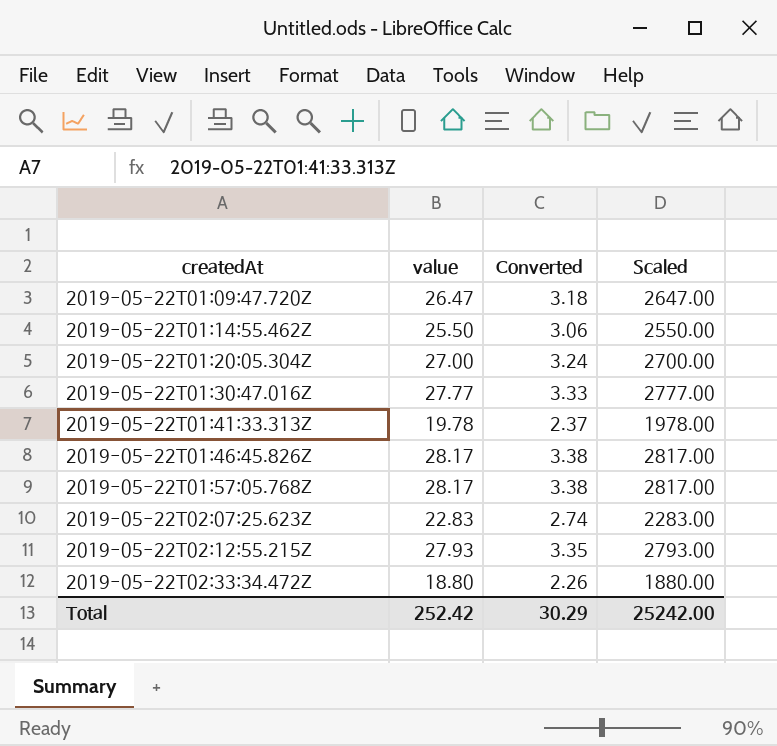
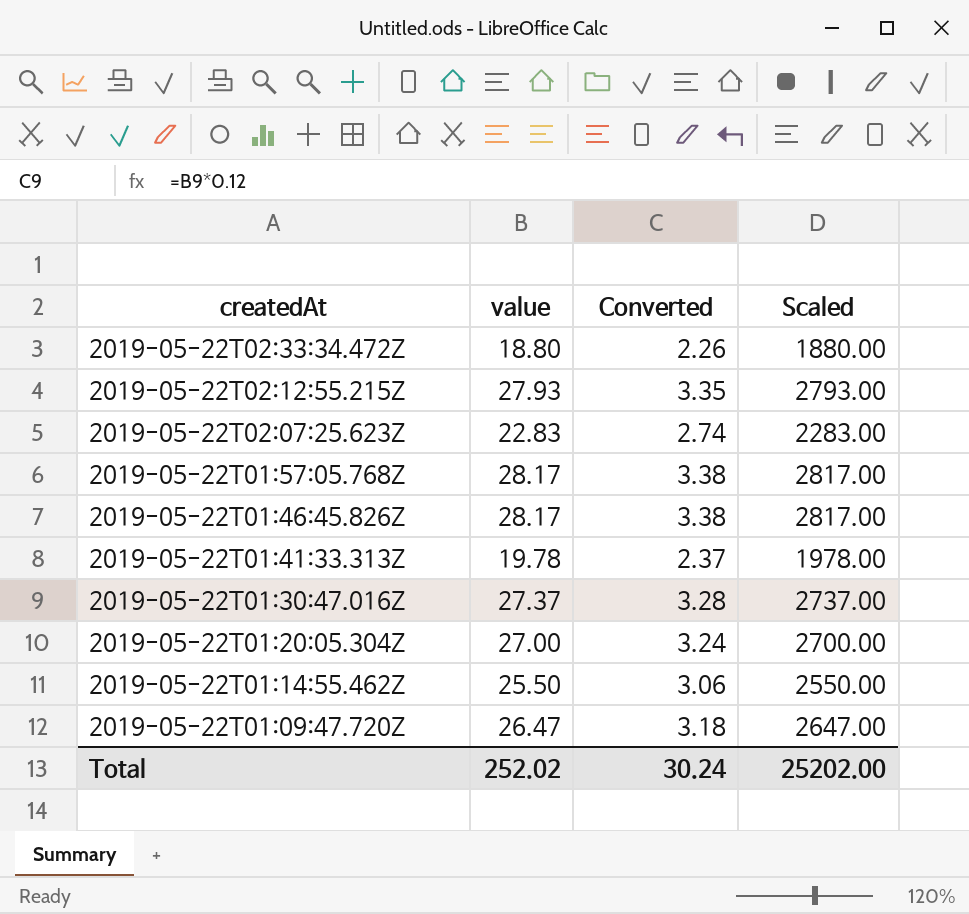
row order: createdAt ascending -> createdAt descending
2019-05-22T01:30:47.016Z | value: 27.77 -> 27.37
2019-05-22T01:30:47.016Z | Converted: 3.33 -> 3.28
2019-05-22T01:30:47.016Z | Scaled: 2777.00 -> 2737.00
Total | value: 252.42 -> 252.02
Total | Converted: 30.29 -> 30.24
Total | Scaled: 25242.00 -> 25202.00

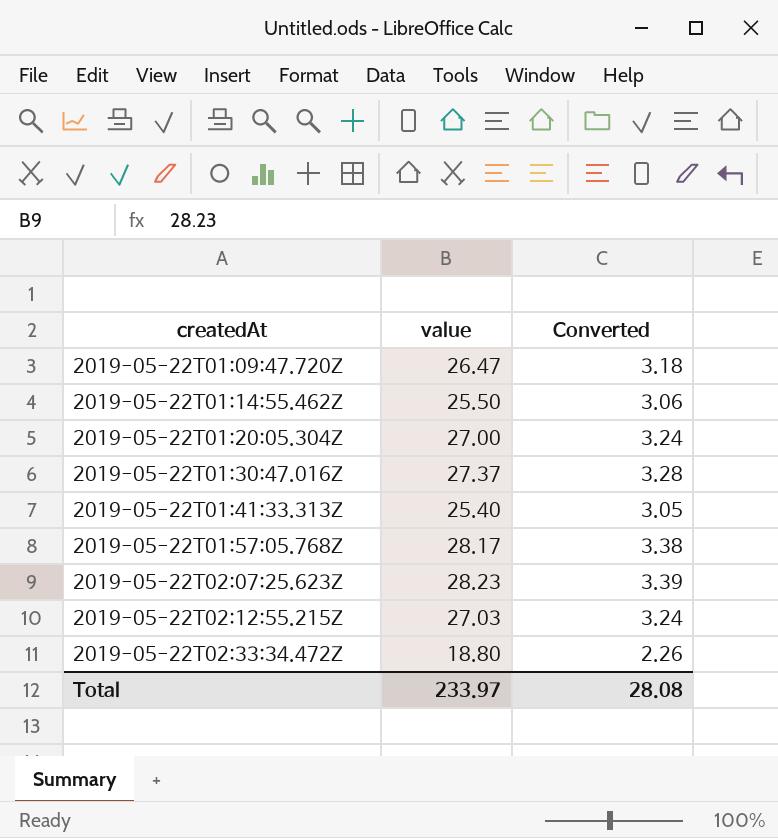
row order: createdAt descending -> createdAt ascending
column Scaled | formula: [value] * 100 -> none
row 2019-05-22T01:46:45.826Z: 28.17 | 3.38 | 2817.00 -> none
2019-05-22T01:41:33.313Z | value: 19.78 -> 25.40
2019-05-22T01:41:33.313Z | Converted: 2.37 -> 3.05
2019-05-22T02:07:25.623Z | value: 22.83 -> 28.23
2019-05-22T02:07:25.623Z | Converted: 2.74 -> 3.39
2019-05-22T02:12:55.215Z | value: 27.93 -> 27.03
2019-05-22T02:12:55.215Z | Converted: 3.35 -> 3.24
Total | value: 252.02 -> 233.97
Total | Converted: 30.24 -> 28.08

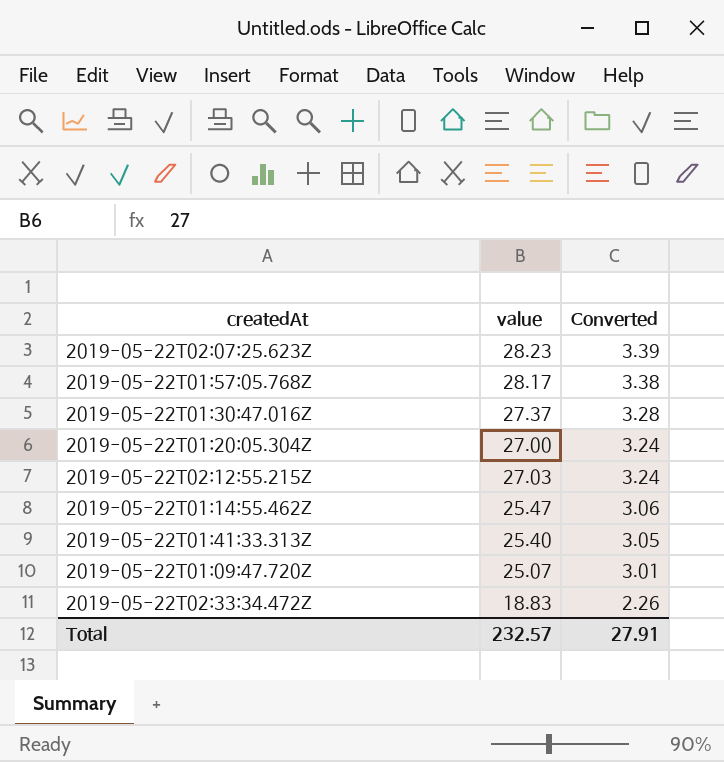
row order: createdAt ascending -> Converted descending
2019-05-22T01:14:55.462Z | value: 25.50 -> 25.47
2019-05-22T01:09:47.720Z | value: 26.47 -> 25.07
2019-05-22T01:09:47.720Z | Converted: 3.18 -> 3.01
2019-05-22T02:33:34.472Z | value: 18.80 -> 18.83
Total | value: 233.97 -> 232.57
Total | Converted: 28.08 -> 27.91

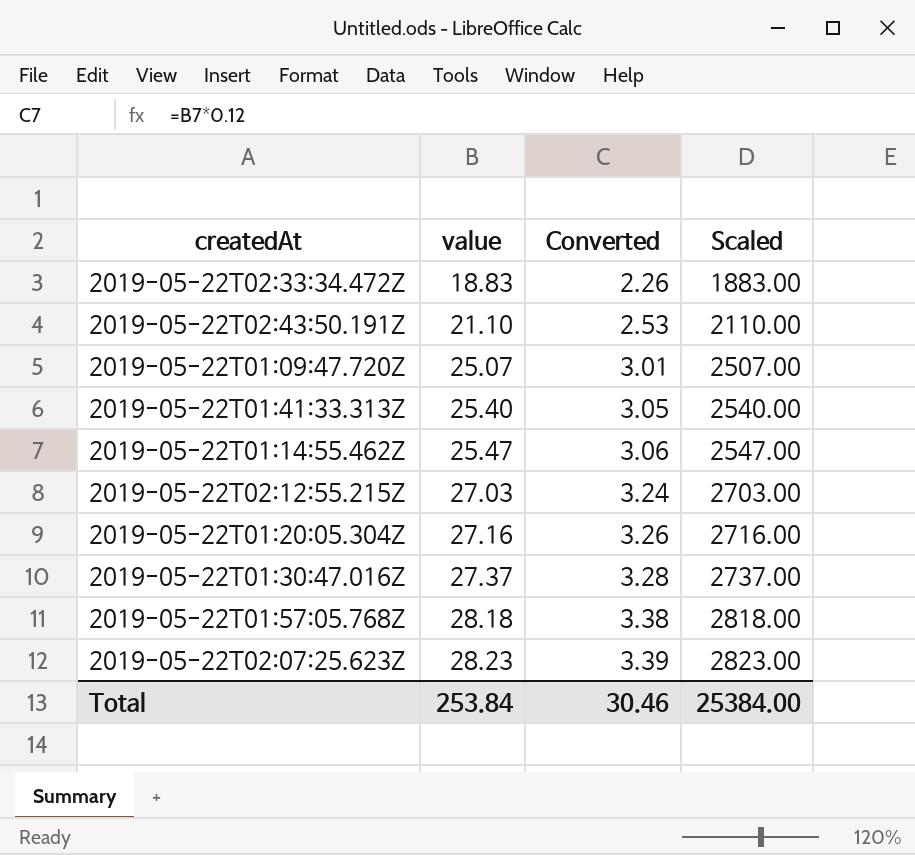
row order: Converted descending -> value ascending
column Scaled | formula: none -> [value] * 100
row 2019-05-22T02:43:50.191Z: none -> 21.10 | 2.53 | 2110.00
2019-05-22T01:20:05.304Z | value: 27.00 -> 27.16
2019-05-22T01:20:05.304Z | Converted: 3.24 -> 3.26
2019-05-22T01:57:05.768Z | value: 28.17 -> 28.18
Total | value: 232.57 -> 253.84
Total | Converted: 27.91 -> 30.46

